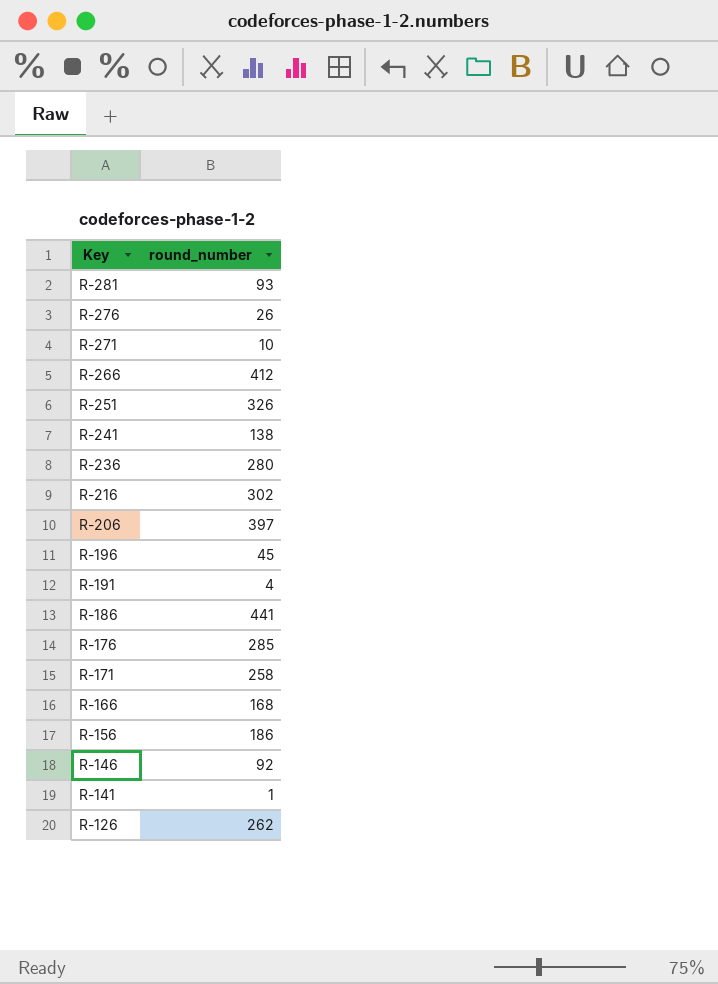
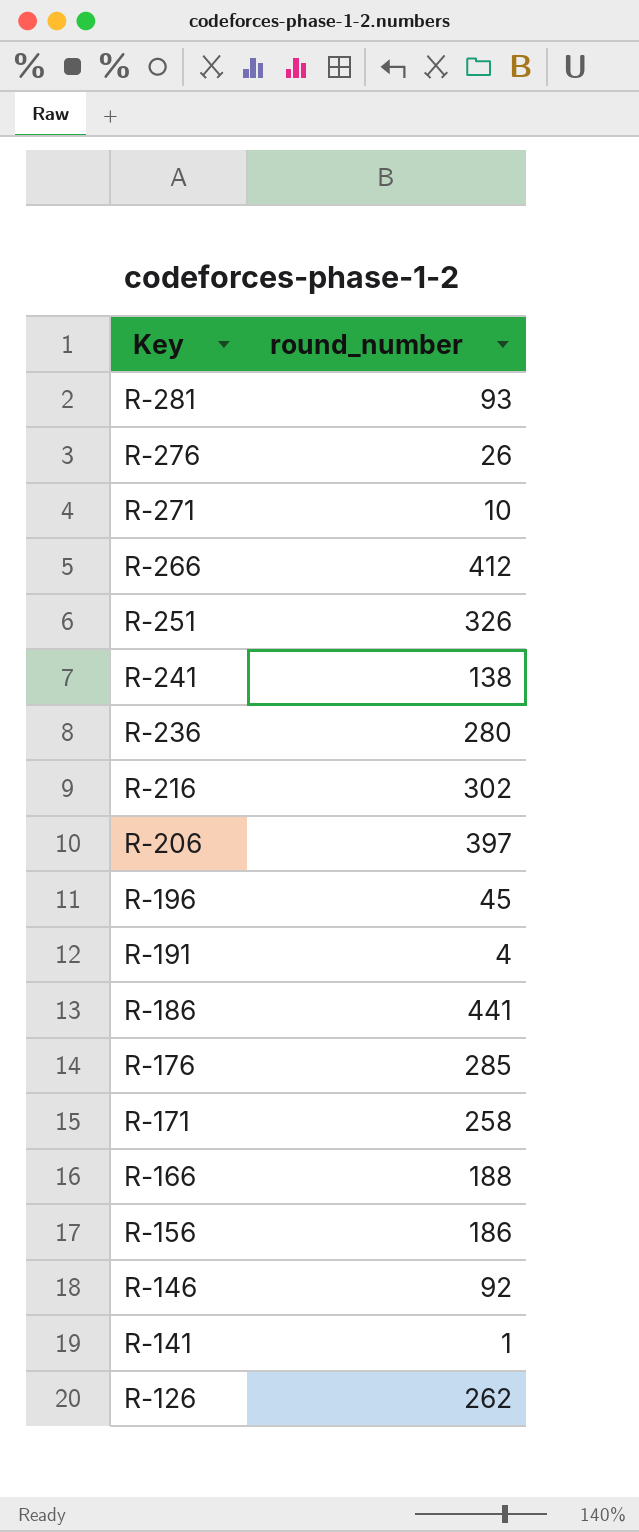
R-166 | round_number: 168 -> 188

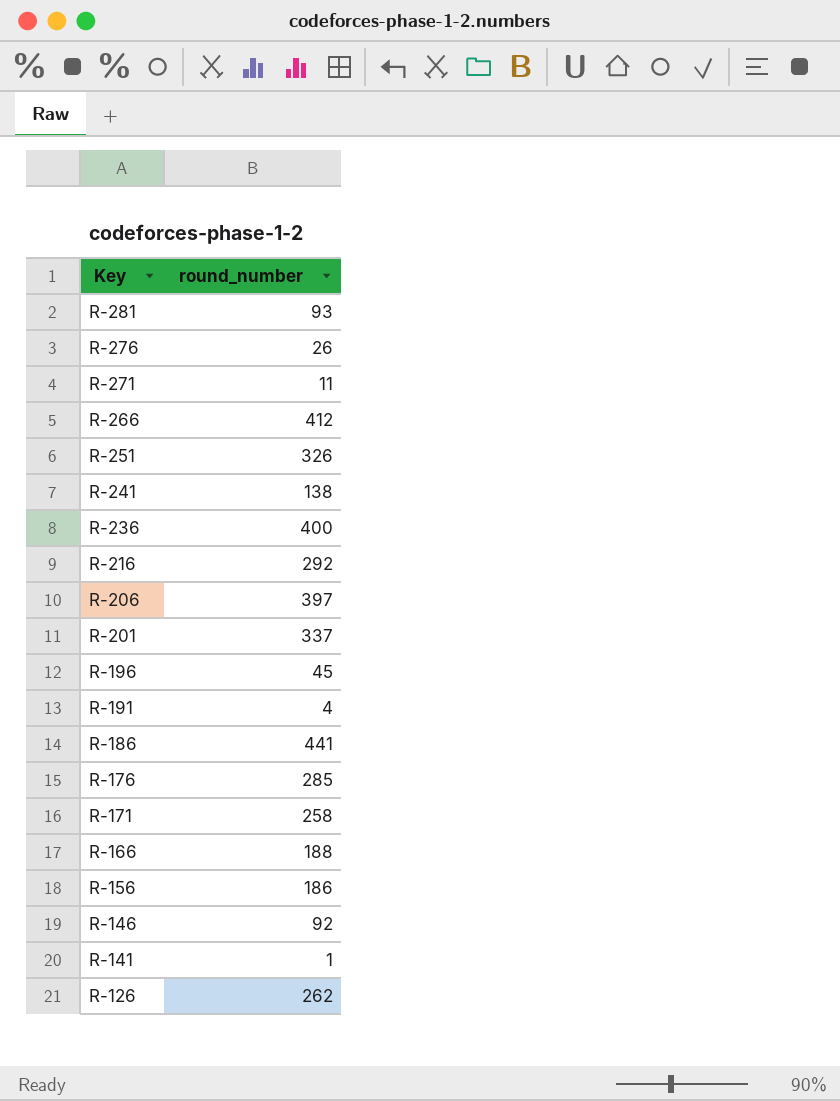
R-271 | round_number: 10 -> 11
R-236 | round_number: 280 -> 400
R-216 | round_number: 302 -> 292
row R-201: none -> 337

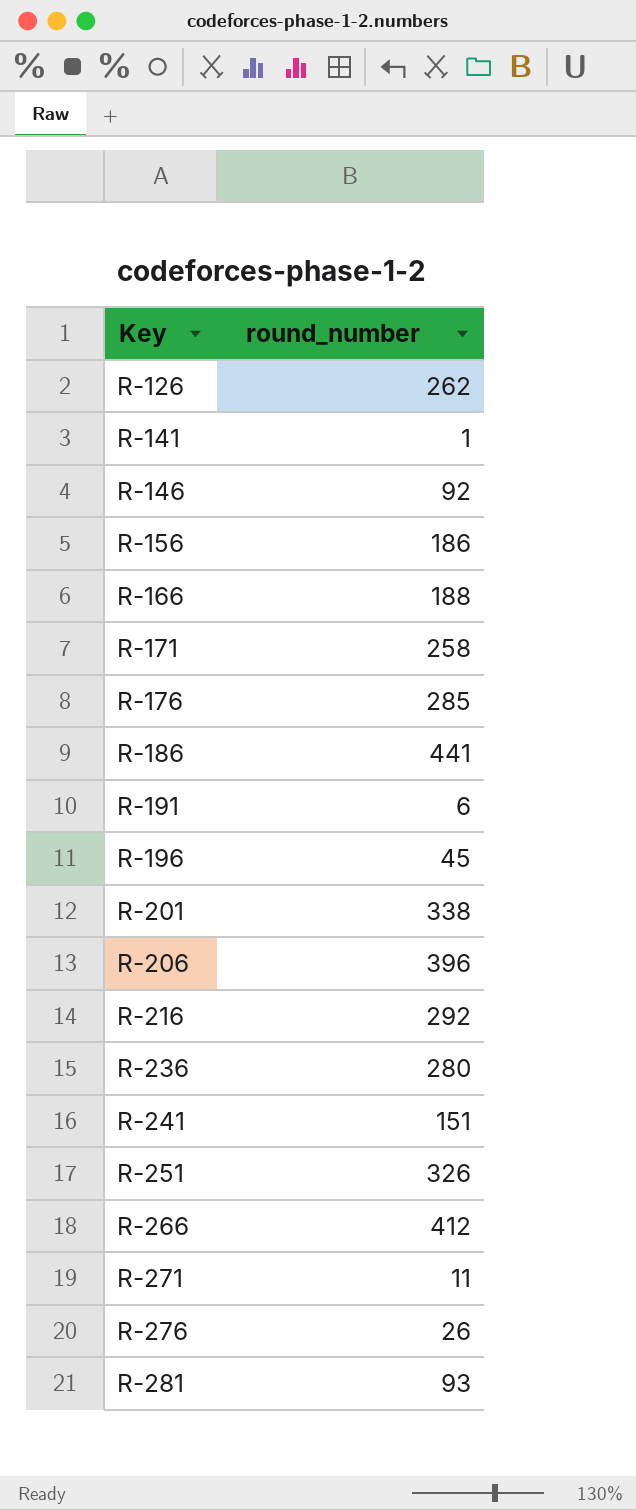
row order: Key descending -> Key ascending
R-191 | round_number: 4 -> 6
R-201 | round_number: 337 -> 338
R-206 | round_number: 397 -> 396
R-236 | round_number: 400 -> 280
R-241 | round_number: 138 -> 151

